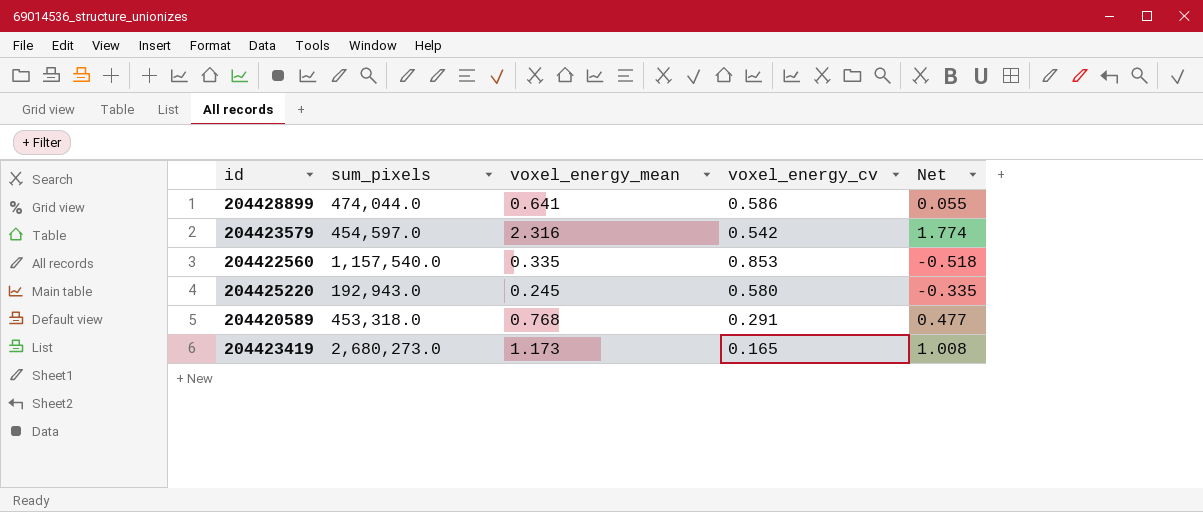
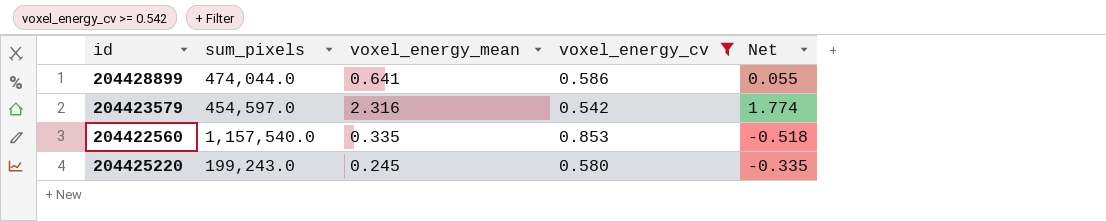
filter: none -> voxel_energy_cv >= 0.542
204425220 | sum_pixels: 192,943.0 -> 199,243.0

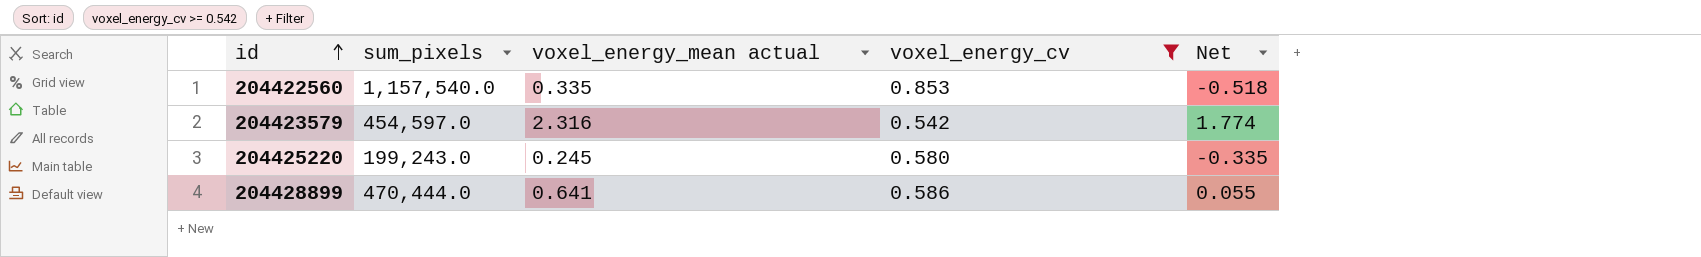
row order: none -> id ascending
column name: voxel_energy_mean -> voxel_energy_mean actual
204428899 | sum_pixels: 474,044.0 -> 470,444.0

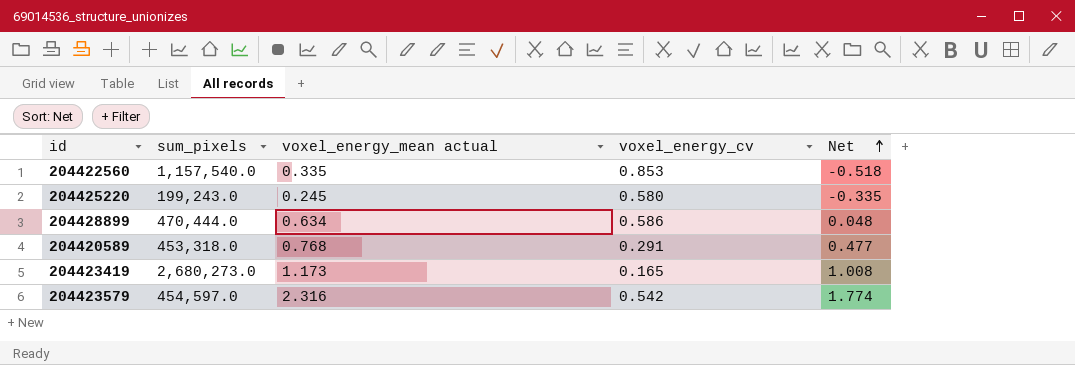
filter: voxel_energy_cv >= 0.542 -> none
row order: id ascending -> Net ascending
204428899 | voxel_energy_mean actual: 0.641 -> 0.634
204428899 | Net: 0.055 -> 0.048

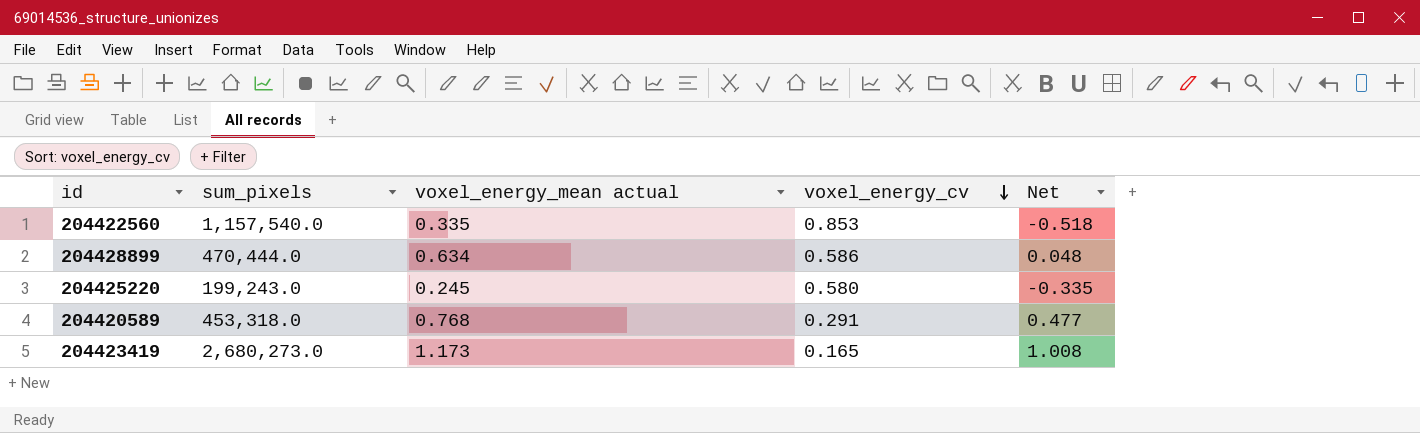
row order: Net ascending -> voxel_energy_cv descending
row 204423579: 454,597.0 | 2.316 | 0.542 | 1.774 -> none

